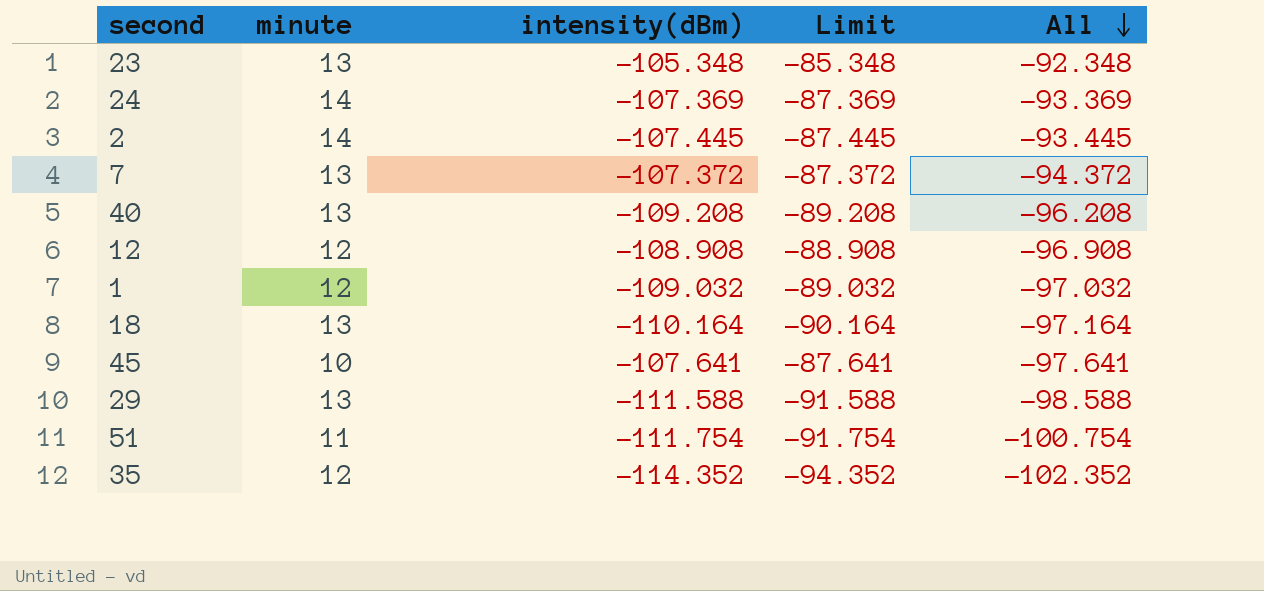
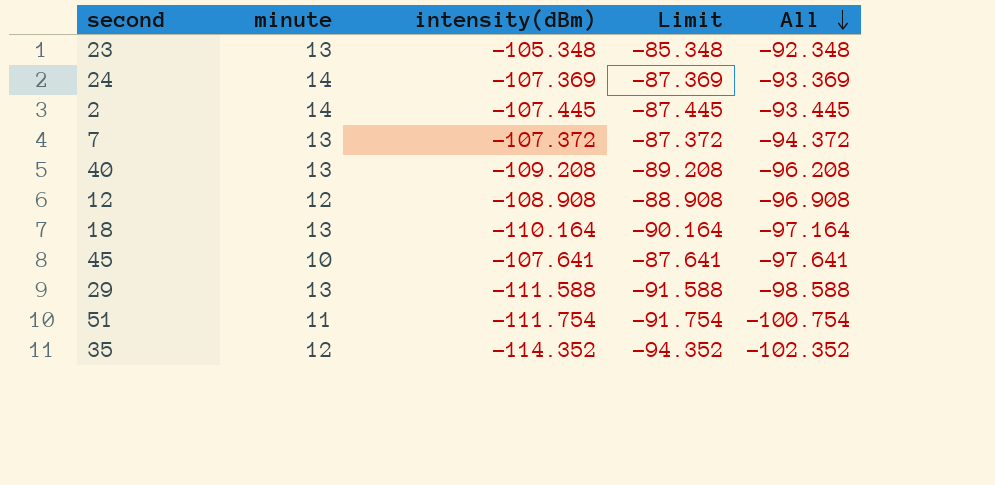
row 1: 12 | -109.032 | -89.032 | -97.032 -> none

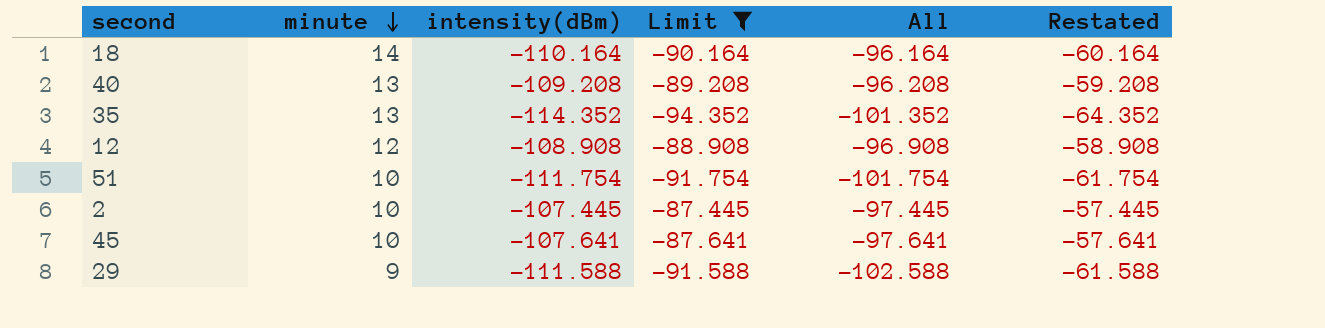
filter: none -> Limit <= -87.445
row order: All descending -> minute descending
column Restated | formula: none -> [intensity(dBm)] + 50
18 | minute: 13 -> 14
18 | All: -97.164 -> -96.164
35 | minute: 12 -> 13
35 | All: -102.352 -> -101.352
51 | minute: 11 -> 10
51 | All: -100.754 -> -101.754
2 | minute: 14 -> 10
2 | All: -93.445 -> -97.445
29 | minute: 13 -> 9
29 | All: -98.588 -> -102.588

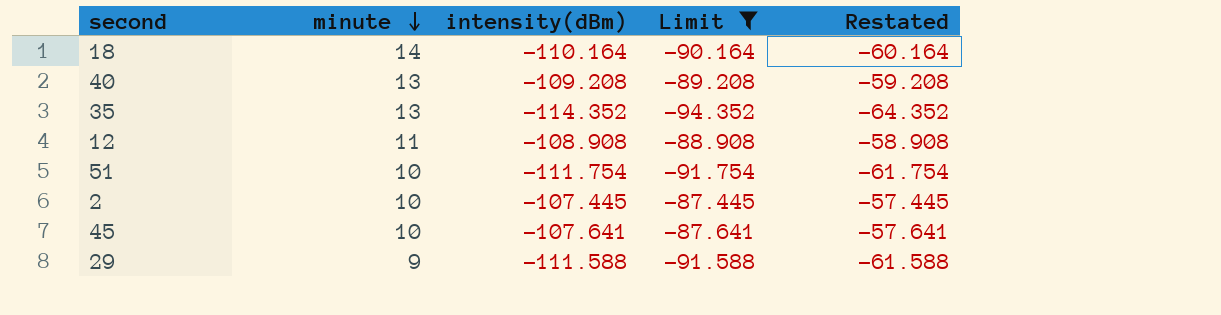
column All | formula: [minute] + [intensity(dBm)] -> none
12 | minute: 12 -> 11

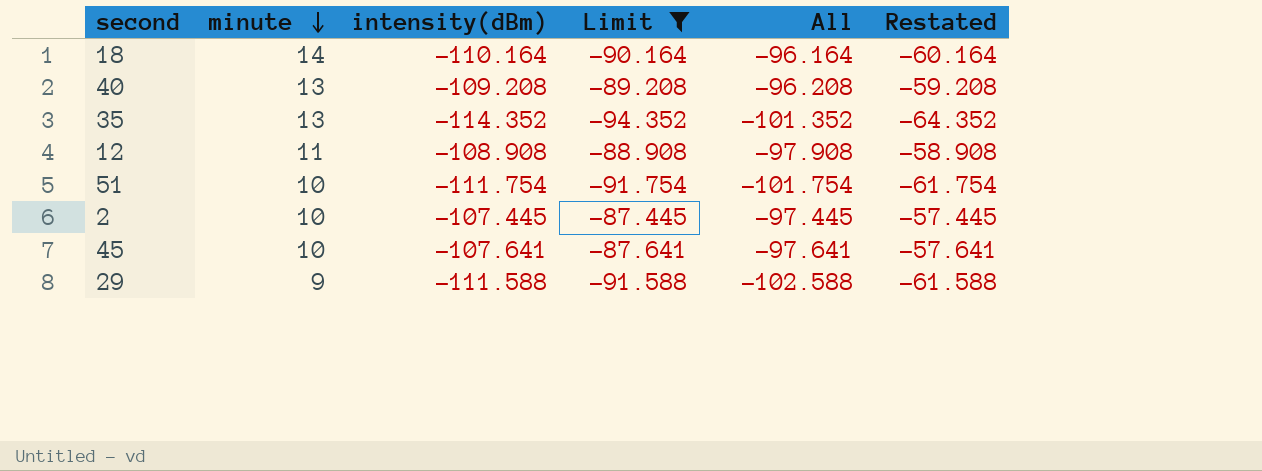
column All | formula: none -> [minute] + [intensity(dBm)]

